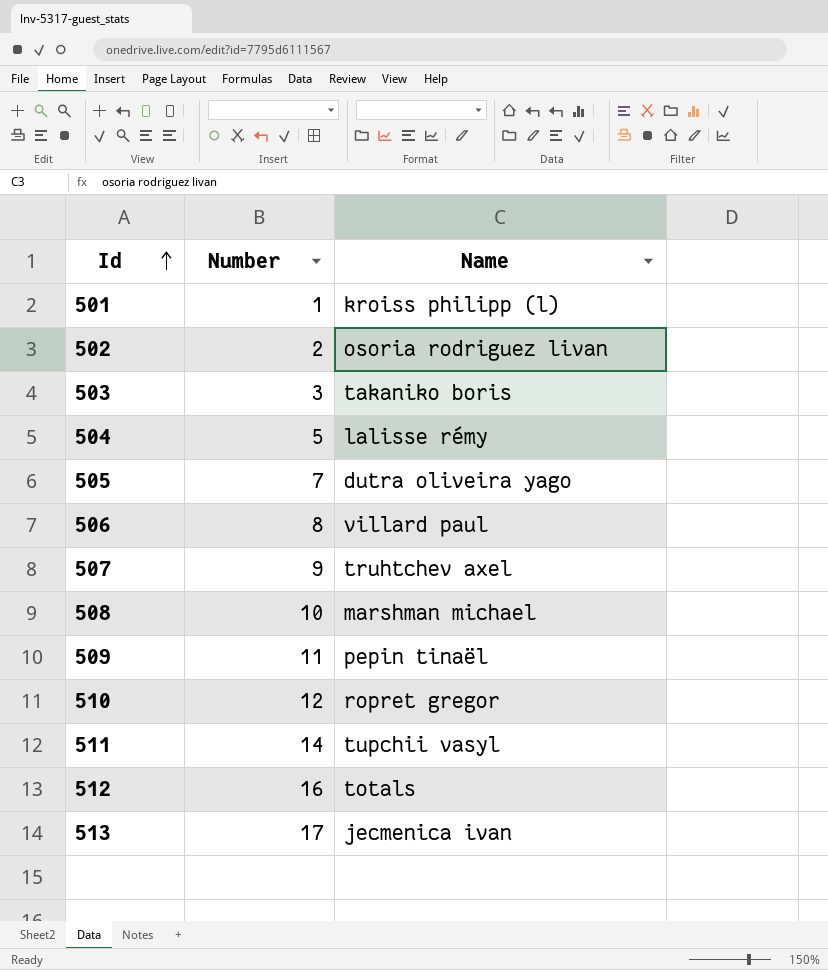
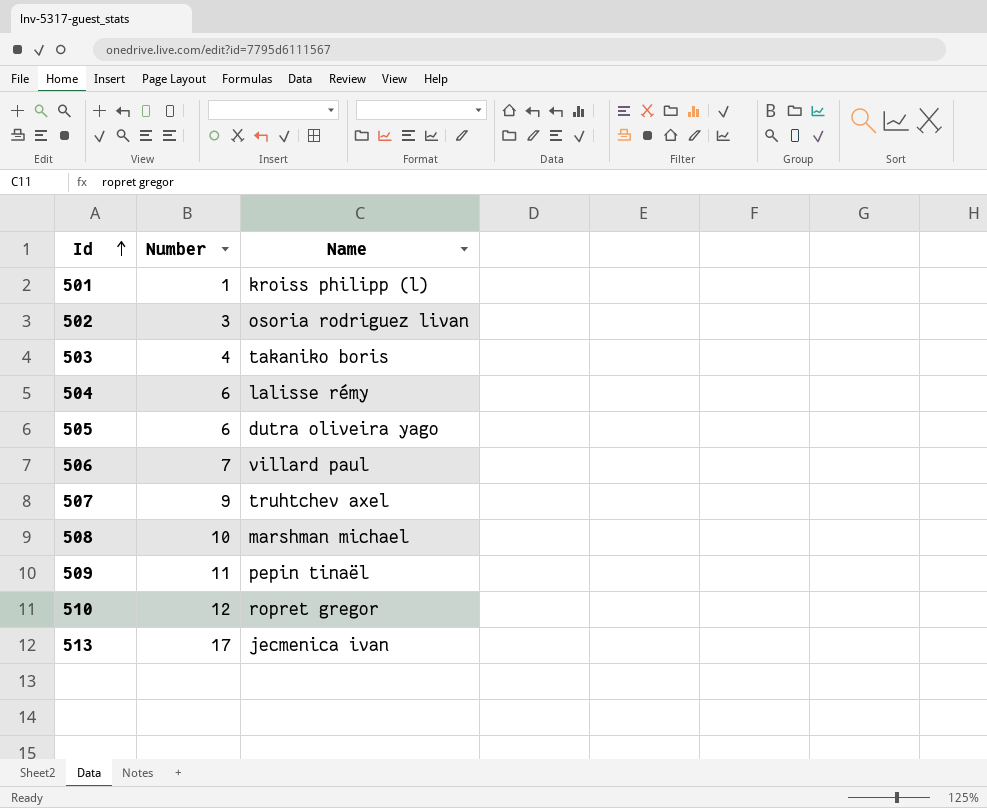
row 511: 14 | tupchii vasyl -> none
row 512: 16 | totals -> none
502 | Number: 2 -> 3
503 | Number: 3 -> 4
504 | Number: 5 -> 6
505 | Number: 7 -> 6
506 | Number: 8 -> 7

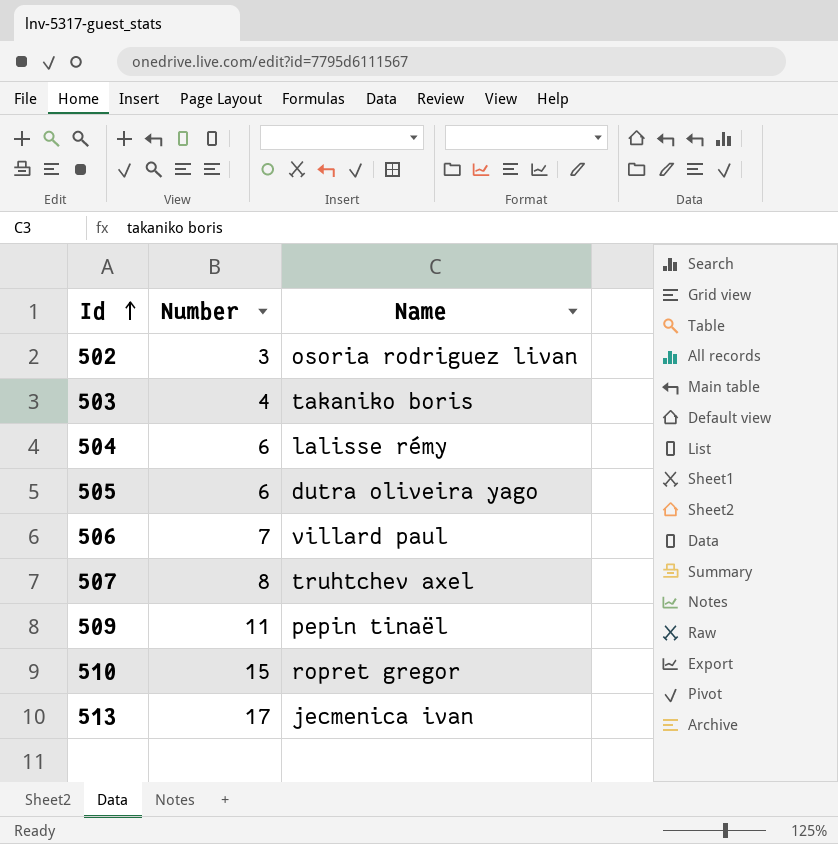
row 501: 1 | kroiss philipp (l) -> none
row 508: 10 | marshman michael -> none
507 | Number: 9 -> 8
510 | Number: 12 -> 15

